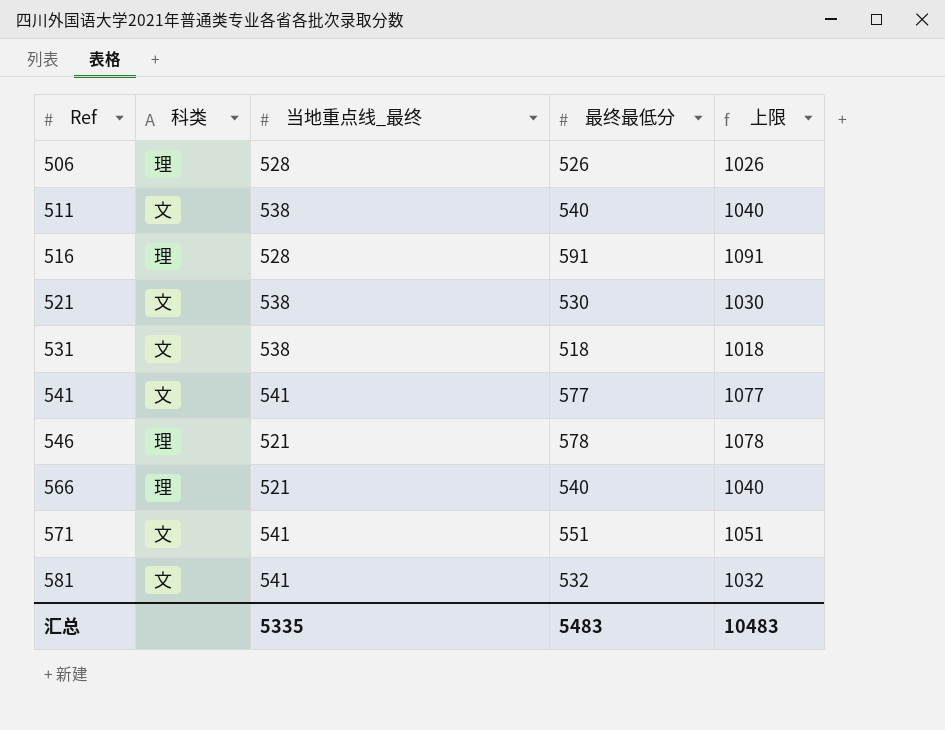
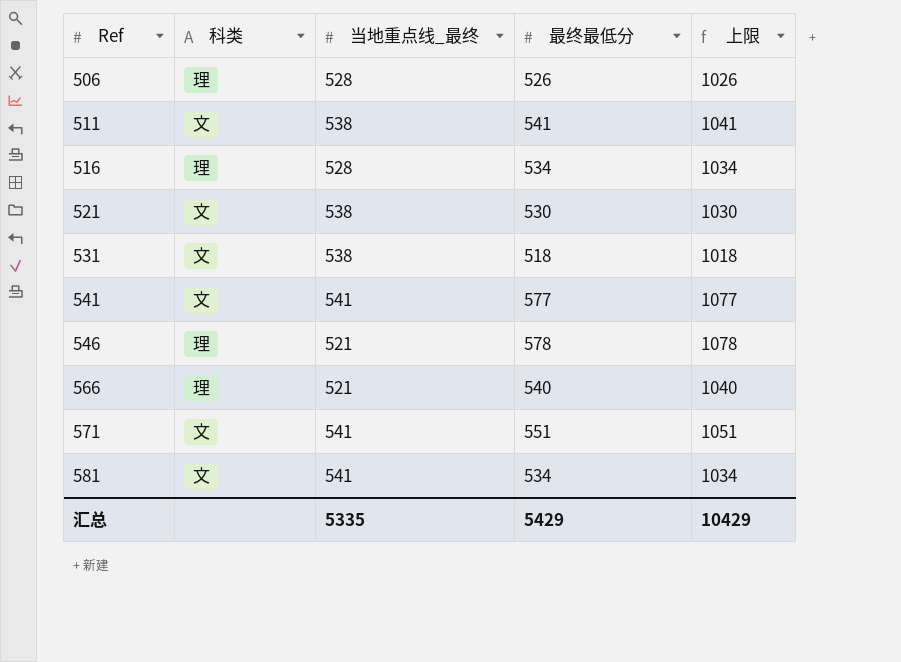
511 | 最终最低分: 540 -> 541
511 | 上限: 1040 -> 1041
516 | 最终最低分: 591 -> 534
516 | 上限: 1091 -> 1034
581 | 最终最低分: 532 -> 534
581 | 上限: 1032 -> 1034
汇总 | 最终最低分: 5483 -> 5429
汇总 | 上限: 10483 -> 10429

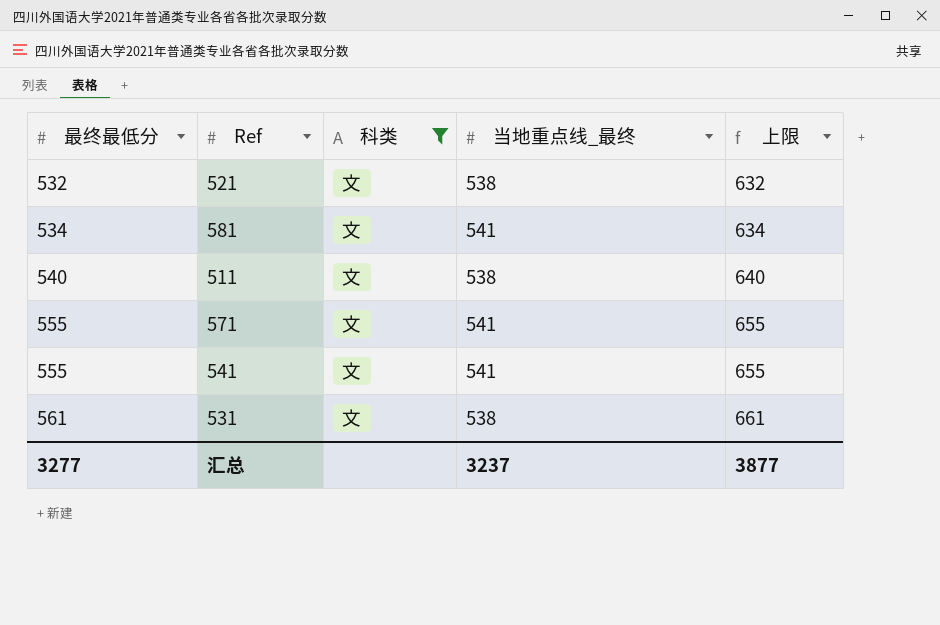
filter: none -> 科类 = 文
row order: Ref ascending -> 最终最低分 ascending
column 最终最低分 | position: 4 -> 1
column 上限 | formula: [最终最低分] + 500 -> [最终最低分] + 100
521 | 最终最低分: 530 -> 532
511 | 最终最低分: 541 -> 540
571 | 最终最低分: 551 -> 555
541 | 最终最低分: 577 -> 555
531 | 最终最低分: 518 -> 561
汇总 | 最终最低分: 5429 -> 3277
汇总 | 当地重点线_最终: 5335 -> 3237
汇总 | 上限: 10429 -> 3877

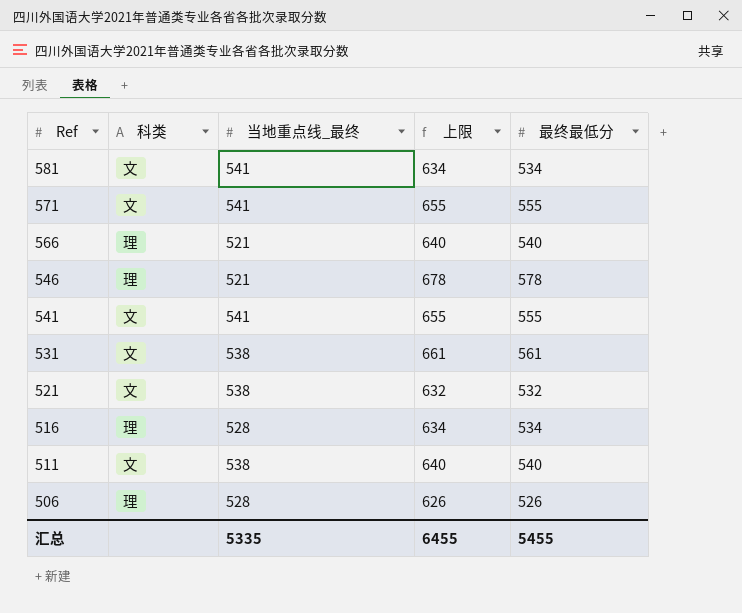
filter: 科类 = 文 -> none
row order: 最终最低分 ascending -> Ref descending
column 最终最低分 | position: 1 -> 5
汇总 | 当地重点线_最终: 3237 -> 5335
汇总 | 上限: 3877 -> 6455
汇总 | 最终最低分: 3277 -> 5455

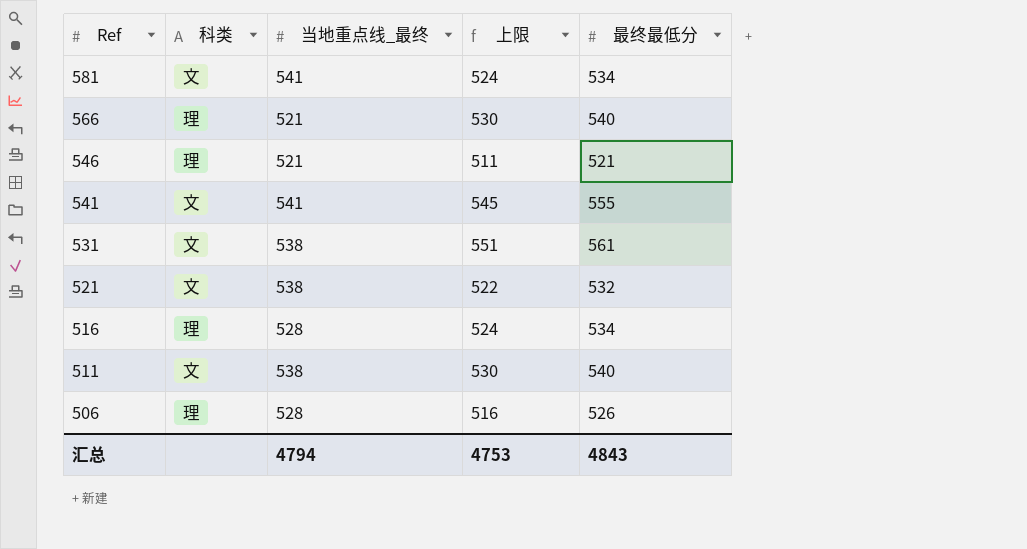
column 上限 | formula: [最终最低分] + 100 -> [最终最低分] - 10
row 571: 文 | 541 | 655 | 555 -> none
546 | 最终最低分: 578 -> 521
汇总 | 当地重点线_最终: 5335 -> 4794
汇总 | 上限: 6455 -> 4753
汇总 | 最终最低分: 5455 -> 4843

